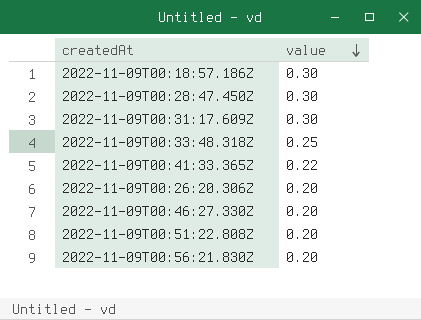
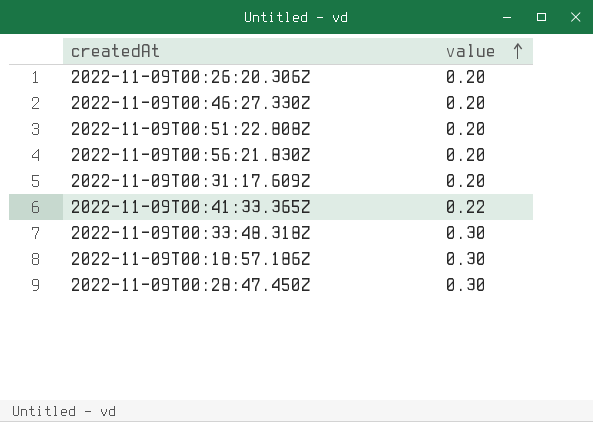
row order: value descending -> value ascending
2022-11-09T00:31:17.609Z | value: 0.30 -> 0.20
2022-11-09T00:33:48.318Z | value: 0.25 -> 0.30

